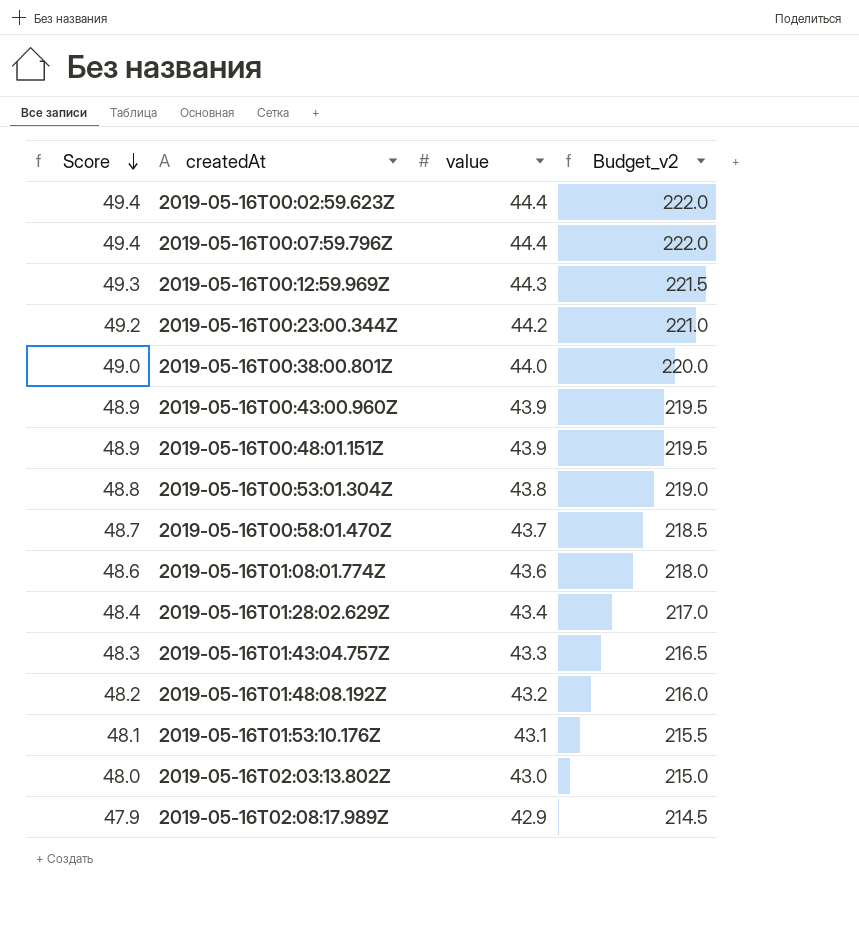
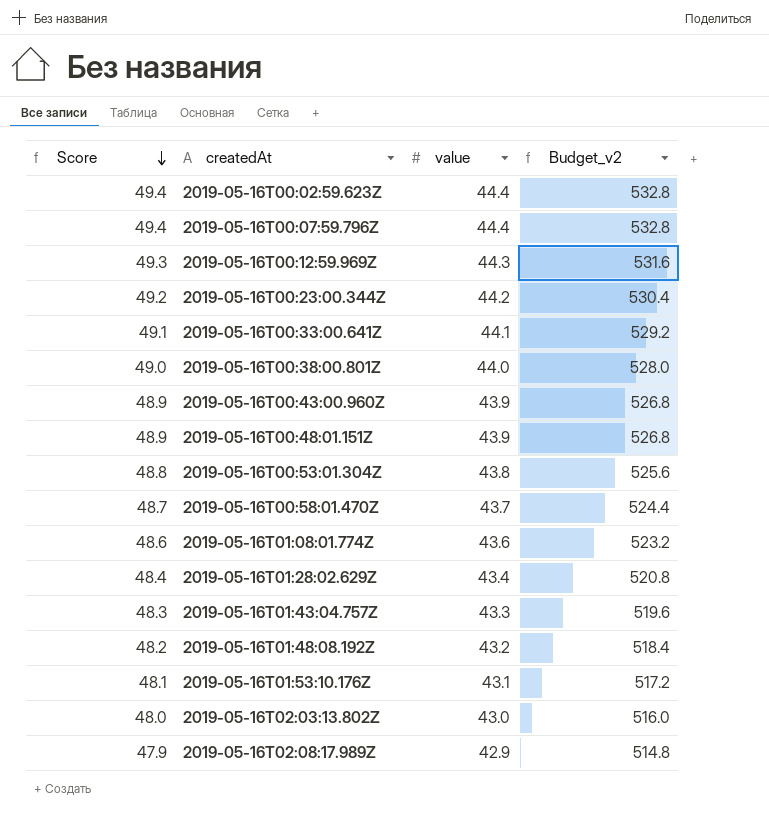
column Budget_v2 | formula: [value] * 5 -> [value] * 12
row 2019-05-16T00:33:00.641Z: none -> 49.1 | 44.1 | 529.2

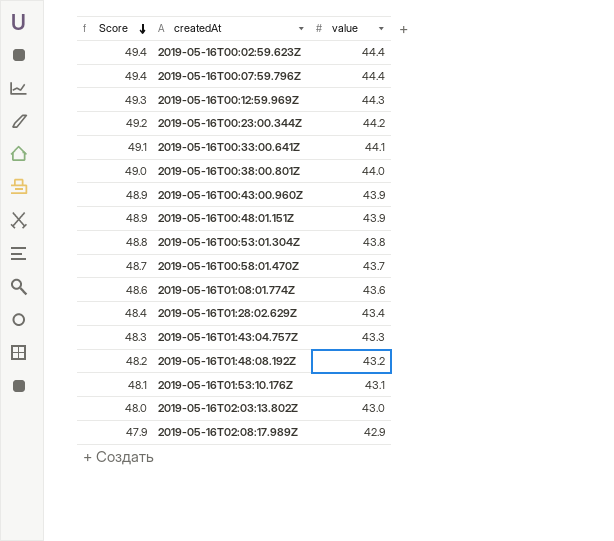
column Budget_v2 | formula: [value] * 12 -> none

